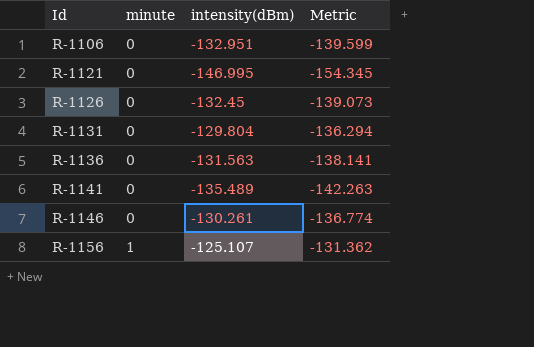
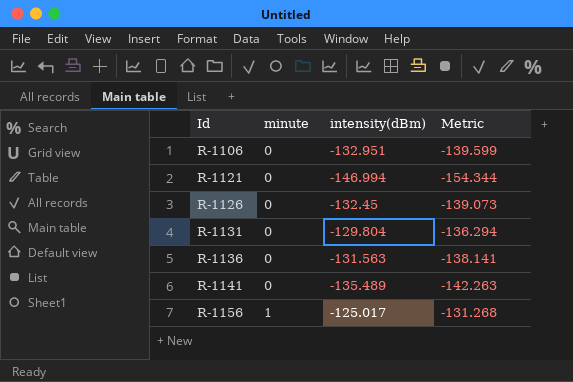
row R-1146: 0 | -130.261 | -136.774 -> none
R-1121 | intensity(dBm): -146.995 -> -146.994
R-1121 | Metric: -154.345 -> -154.344
R-1156 | intensity(dBm): -125.107 -> -125.017
R-1156 | Metric: -131.362 -> -131.268

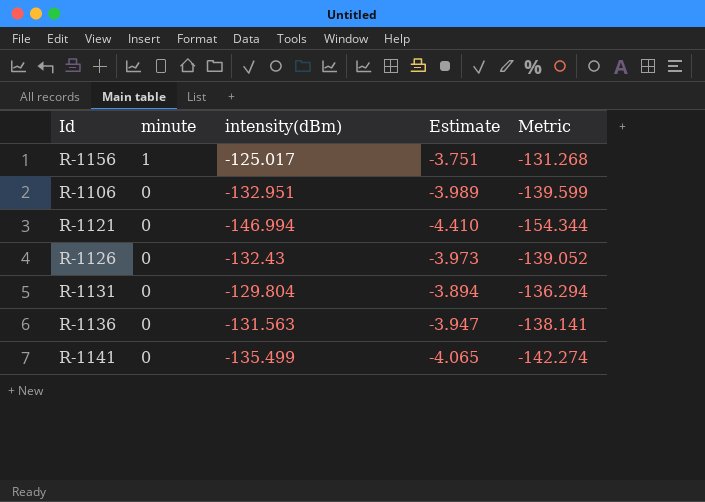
row order: Id ascending -> minute descending
column Estimate | formula: none -> [intensity(dBm)] * 0.03
R-1126 | intensity(dBm): -132.45 -> -132.43
R-1126 | Metric: -139.073 -> -139.052
R-1141 | intensity(dBm): -135.489 -> -135.499
R-1141 | Metric: -142.263 -> -142.274

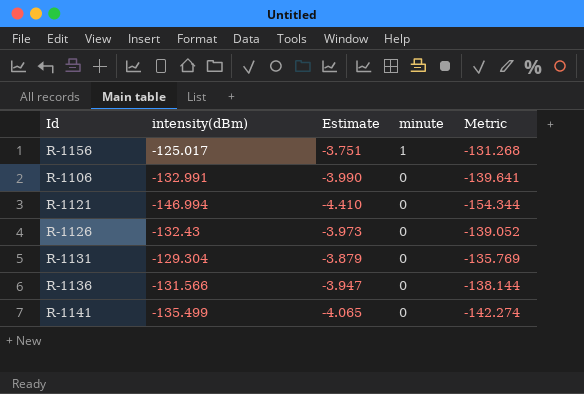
column minute | position: 2 -> 4
R-1106 | intensity(dBm): -132.951 -> -132.991
R-1106 | Estimate: -3.989 -> -3.990
R-1106 | Metric: -139.599 -> -139.641
R-1131 | intensity(dBm): -129.804 -> -129.304
R-1131 | Estimate: -3.894 -> -3.879
R-1131 | Metric: -136.294 -> -135.769
R-1136 | intensity(dBm): -131.563 -> -131.566
R-1136 | Metric: -138.141 -> -138.144

